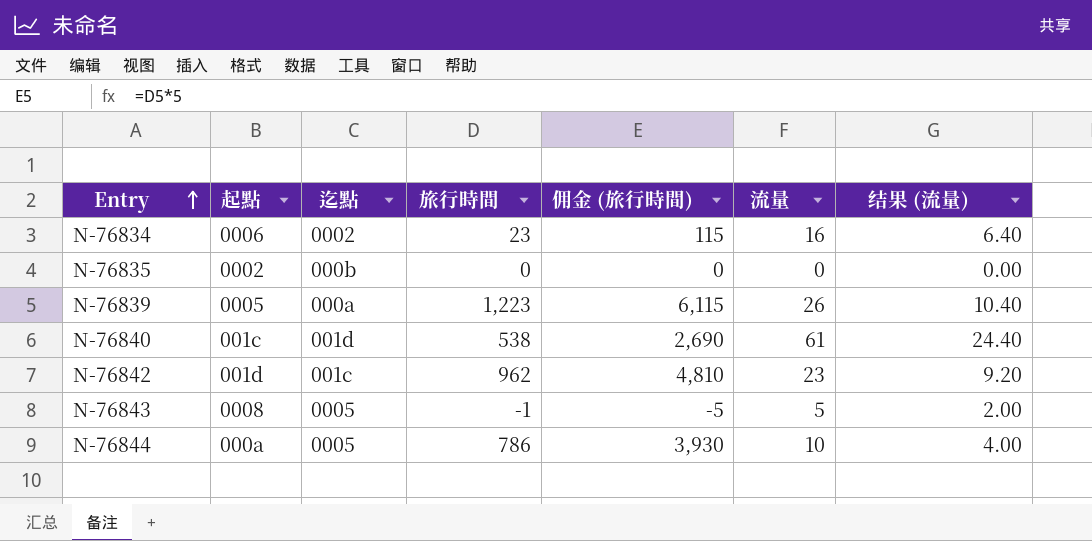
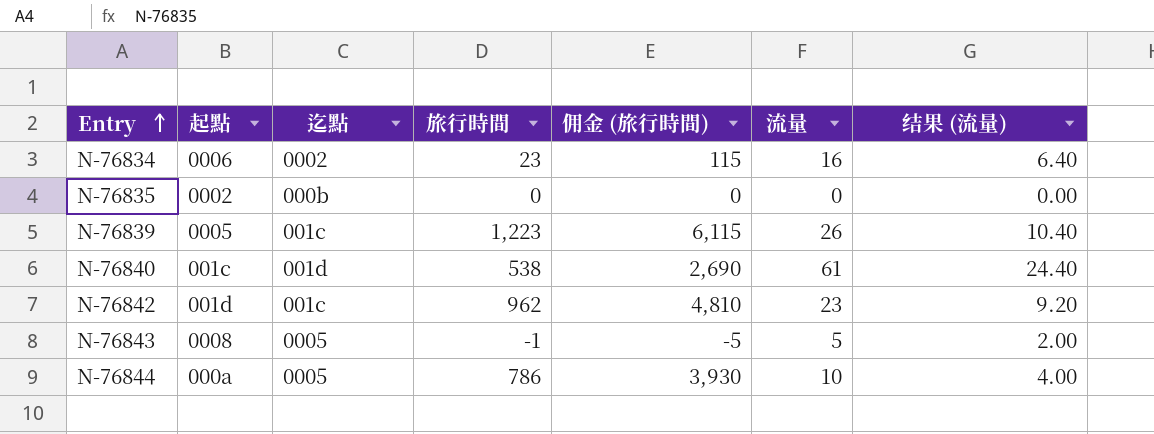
N-76839 | 迄點: 000a -> 001c

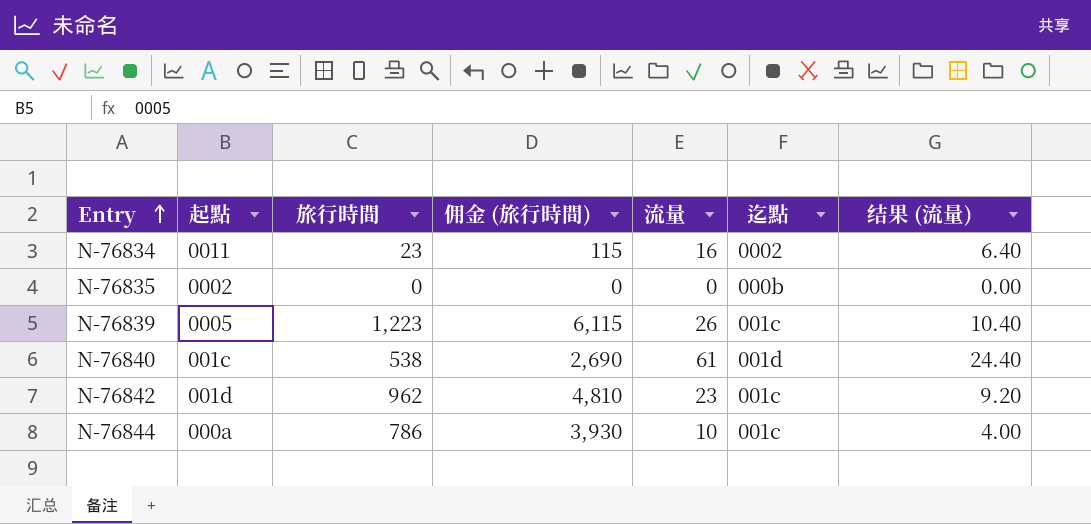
column 迄點 | position: 3 -> 6
row N-76843: 0008 | 0005 | -1 | -5 | 5 | 2.00 -> none
N-76834 | 起點: 0006 -> 0011
N-76844 | 迄點: 0005 -> 001c

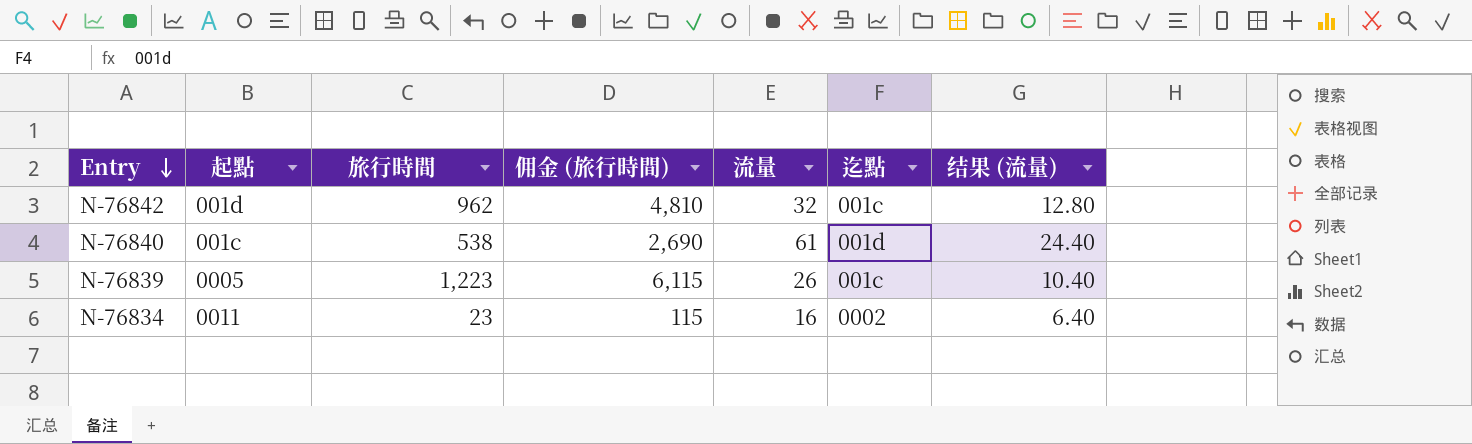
row order: Entry ascending -> Entry descending
row N-76835: 0002 | 0 | 0 | 0 | 000b | 0.00 -> none
row N-76844: 000a | 786 | 3,930 | 10 | 001c | 4.00 -> none
N-76842 | 流量: 23 -> 32
N-76842 | 结果 (流量): 9.20 -> 12.80

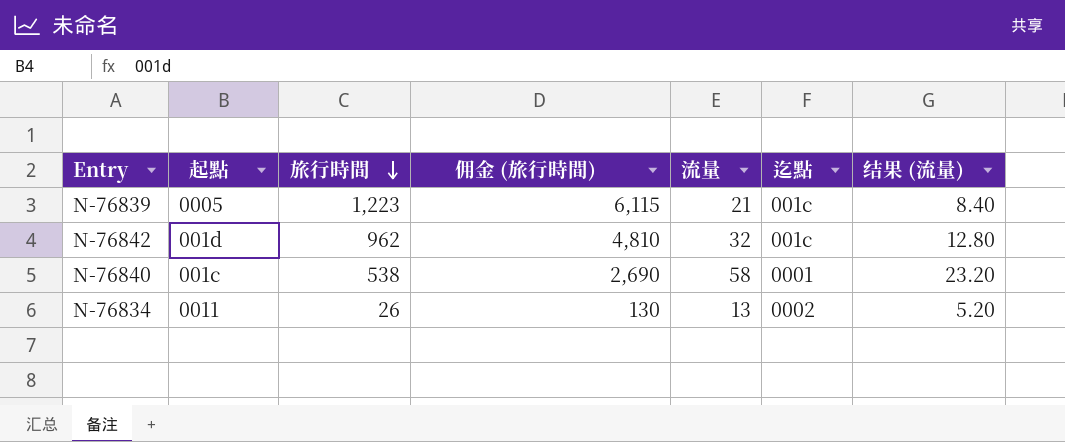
row order: Entry descending -> 旅行時間 descending
N-76839 | 流量: 26 -> 21
N-76839 | 结果 (流量): 10.40 -> 8.40
N-76840 | 流量: 61 -> 58
N-76840 | 迄點: 001d -> 0001
N-76840 | 结果 (流量): 24.40 -> 23.20
N-76834 | 旅行時間: 23 -> 26
N-76834 | 佣金 (旅行時間): 115 -> 130
N-76834 | 流量: 16 -> 13
N-76834 | 结果 (流量): 6.40 -> 5.20

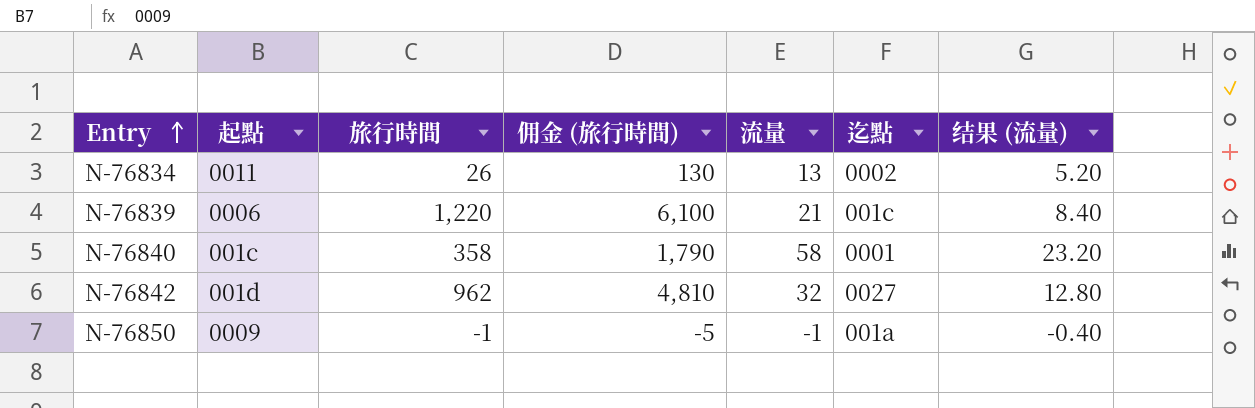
row order: 旅行時間 descending -> Entry ascending
N-76839 | 起點: 0005 -> 0006
N-76839 | 旅行時間: 1,223 -> 1,220
N-76839 | 佣金 (旅行時間): 6,115 -> 6,100
N-76840 | 旅行時間: 538 -> 358
N-76840 | 佣金 (旅行時間): 2,690 -> 1,790
N-76842 | 迄點: 001c -> 0027
row N-76850: none -> 0009 | -1 | -5 | -1 | 001a | -0.40

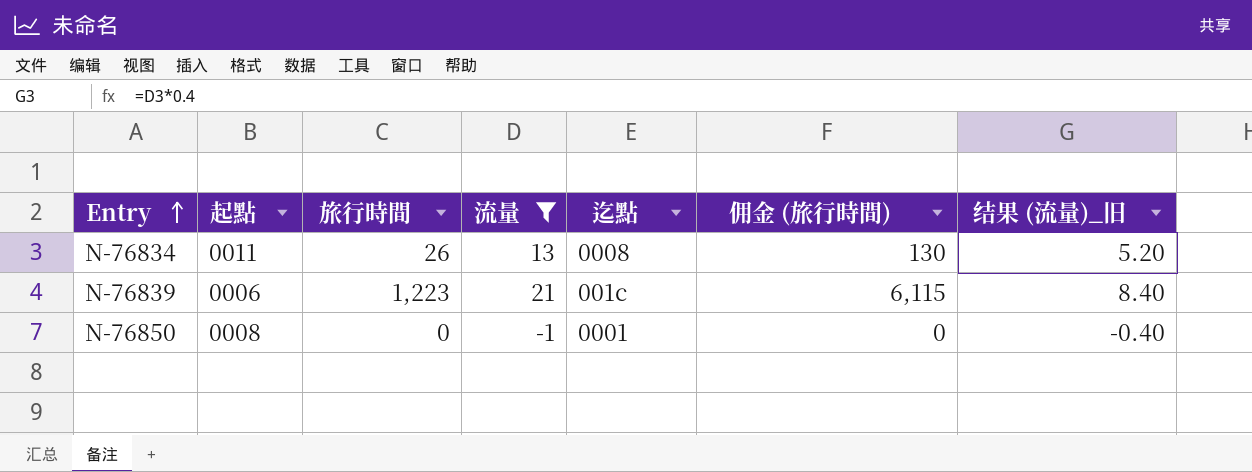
filter: none -> 流量 <= 21
column 佣金 (旅行時間) | position: 4 -> 6
column name: 结果 (流量) -> 结果 (流量)_旧
N-76834 | 迄點: 0002 -> 0008
N-76839 | 旅行時間: 1,220 -> 1,223
N-76839 | 佣金 (旅行時間): 6,100 -> 6,115
N-76850 | 起點: 0009 -> 0008
N-76850 | 旅行時間: -1 -> 0
N-76850 | 迄點: 001a -> 0001
N-76850 | 佣金 (旅行時間): -5 -> 0

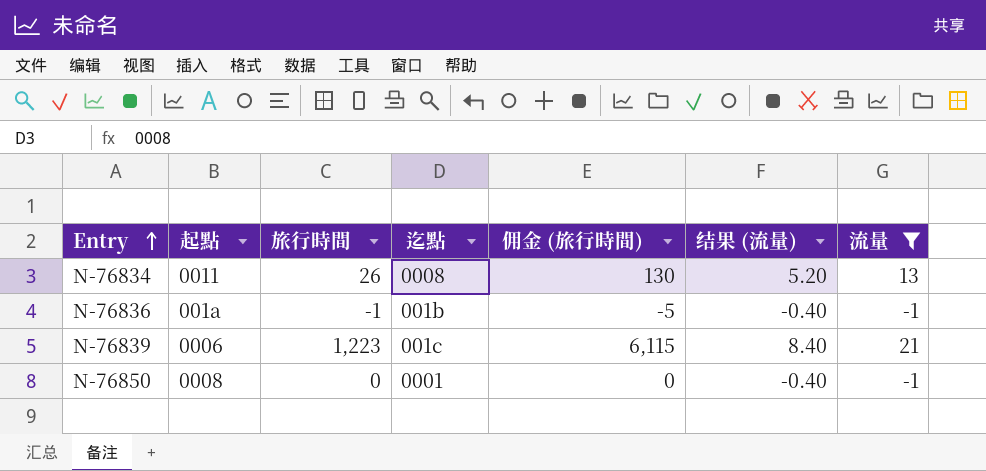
column name: 结果 (流量)_旧 -> 结果 (流量)
column 流量 | position: 4 -> 7
row N-76836: none -> 001a | -1 | 001b | -5 | -0.40 | -1

